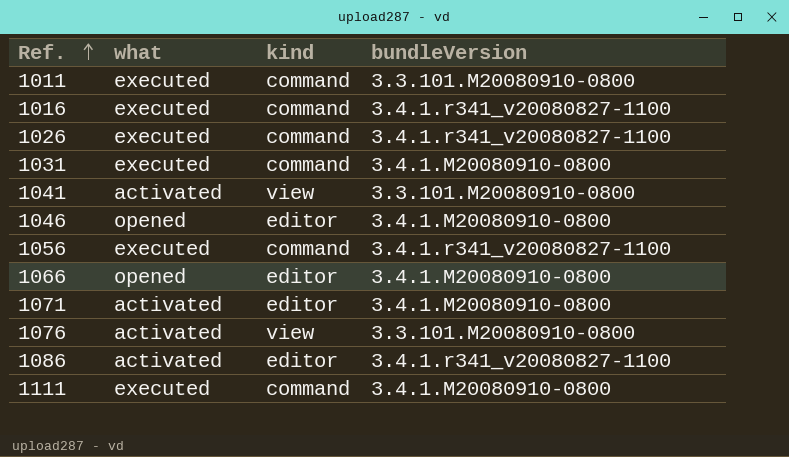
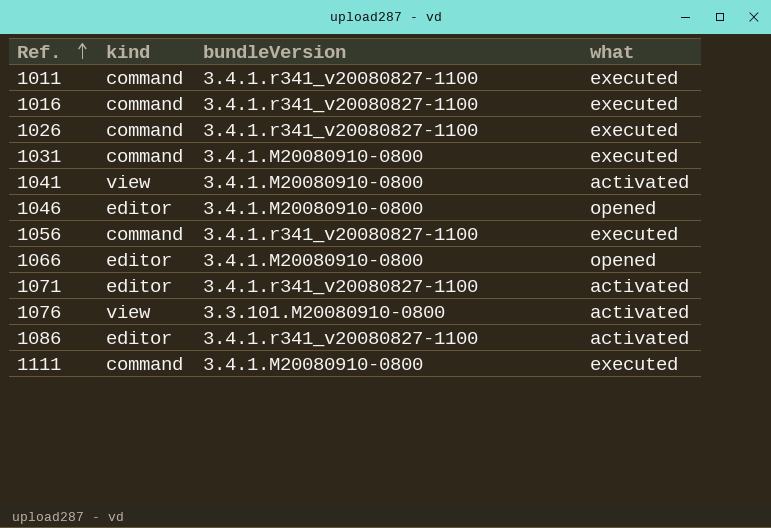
column what | position: 2 -> 4
1011 | bundleVersion: 3.3.101.M20080910-0800 -> 3.4.1.r341_v20080827-1100
1041 | bundleVersion: 3.3.101.M20080910-0800 -> 3.4.1.M20080910-0800
1071 | bundleVersion: 3.4.1.M20080910-0800 -> 3.4.1.r341_v20080827-1100

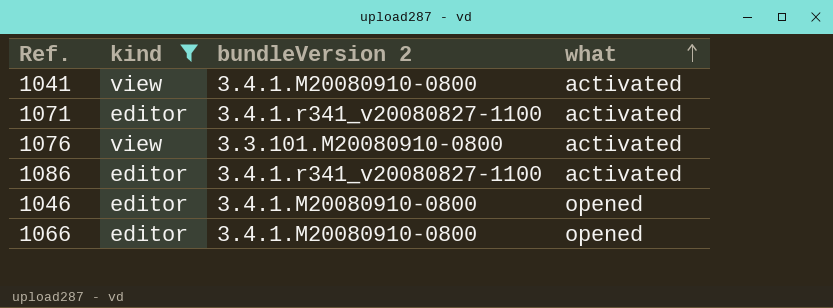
filter: none -> kind != command
row order: Ref. ascending -> what ascending
column name: bundleVersion -> bundleVersion 2

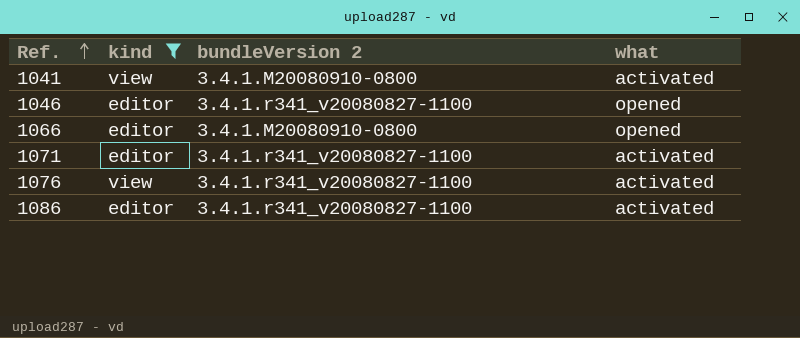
row order: what ascending -> Ref. ascending
1046 | bundleVersion 2: 3.4.1.M20080910-0800 -> 3.4.1.r341_v20080827-1100
1076 | bundleVersion 2: 3.3.101.M20080910-0800 -> 3.4.1.r341_v20080827-1100

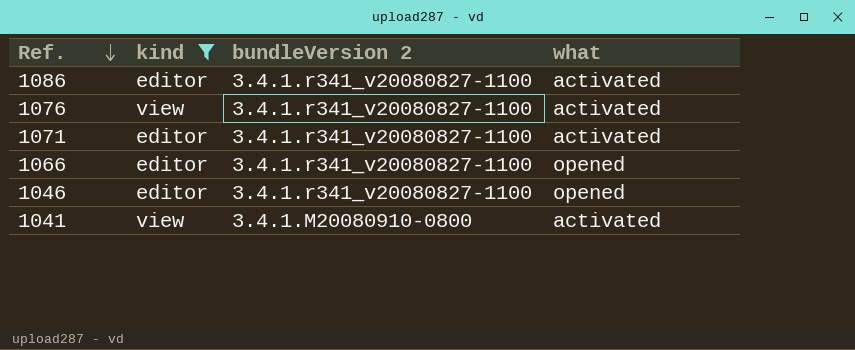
row order: Ref. ascending -> Ref. descending
1066 | bundleVersion 2: 3.4.1.M20080910-0800 -> 3.4.1.r341_v20080827-1100

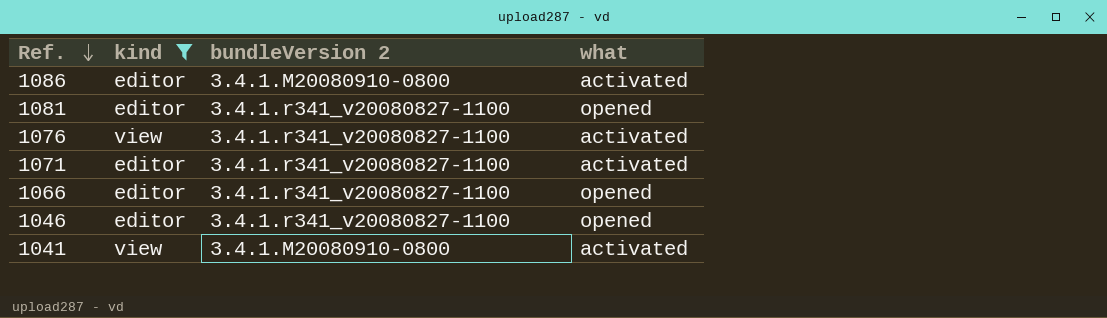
1086 | bundleVersion 2: 3.4.1.r341_v20080827-1100 -> 3.4.1.M20080910-0800
row 1081: none -> editor | 3.4.1.r341_v20080827-1100 | opened

